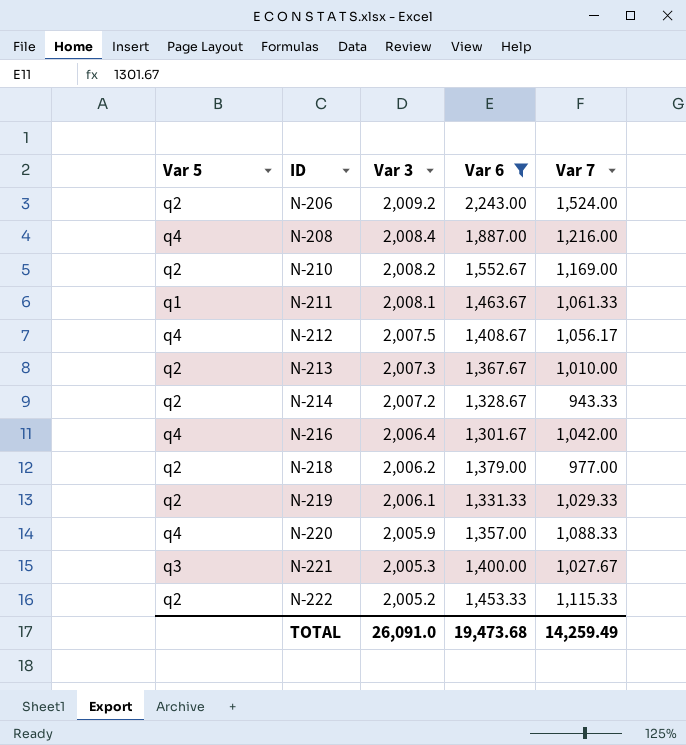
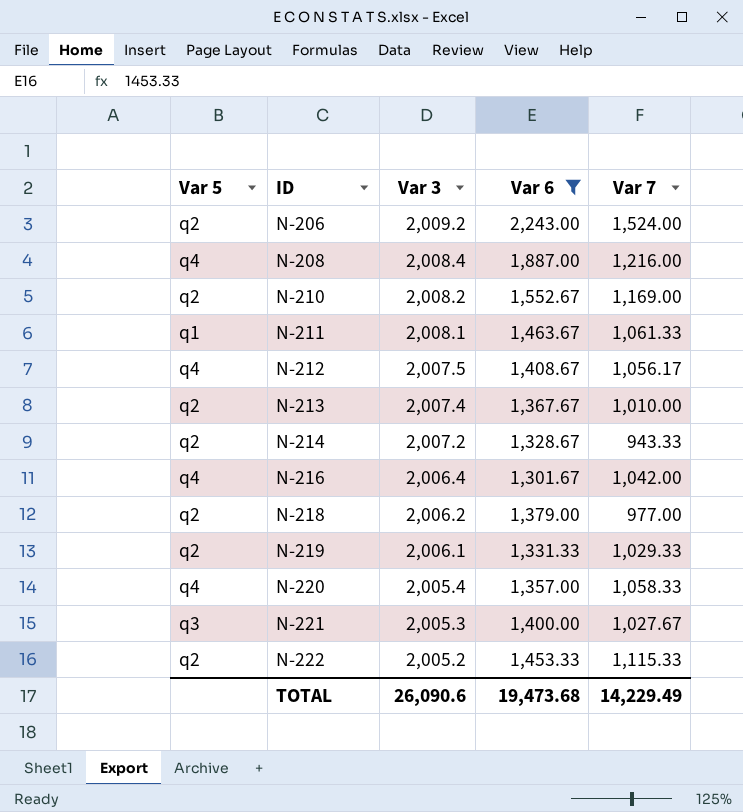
N-213 | Var 3: 2,007.3 -> 2,007.4
N-220 | Var 3: 2,005.9 -> 2,005.4
N-220 | Var 7: 1,088.33 -> 1,058.33
TOTAL | Var 3: 26,091.0 -> 26,090.6
TOTAL | Var 7: 14,259.49 -> 14,229.49

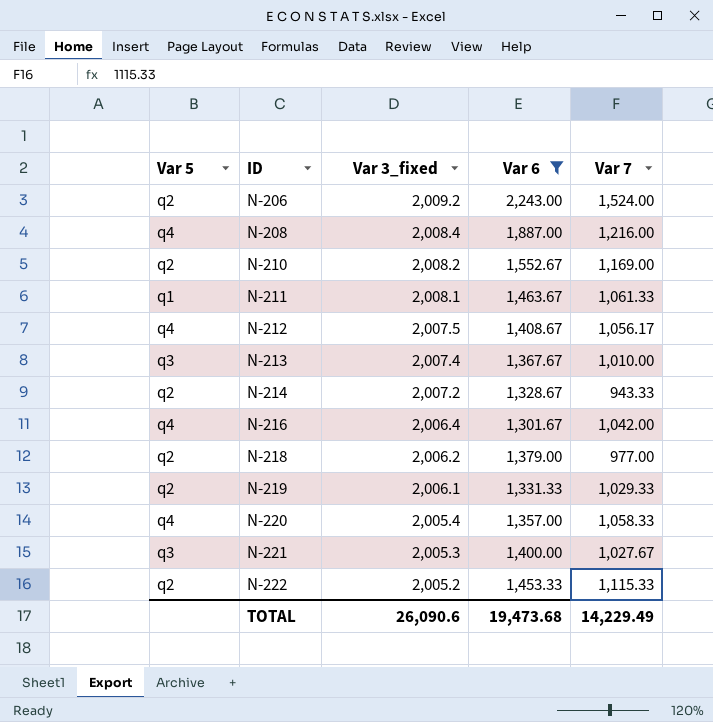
column name: Var 3 -> Var 3_fixed
N-213 | Var 5: q2 -> q3

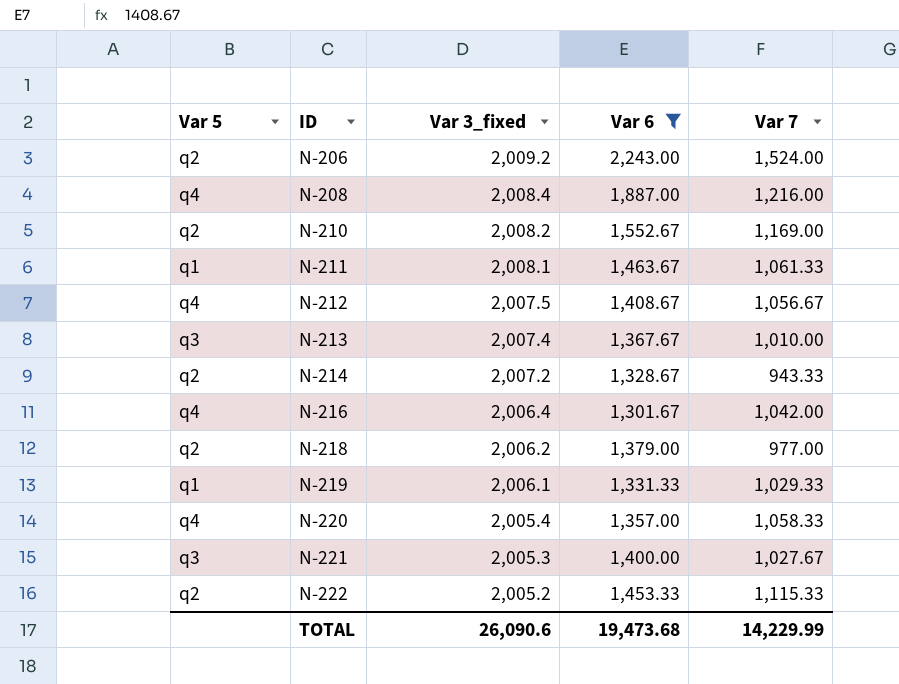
N-212 | Var 7: 1,056.17 -> 1,056.67
N-219 | Var 5: q2 -> q1
TOTAL | Var 7: 14,229.49 -> 14,229.99

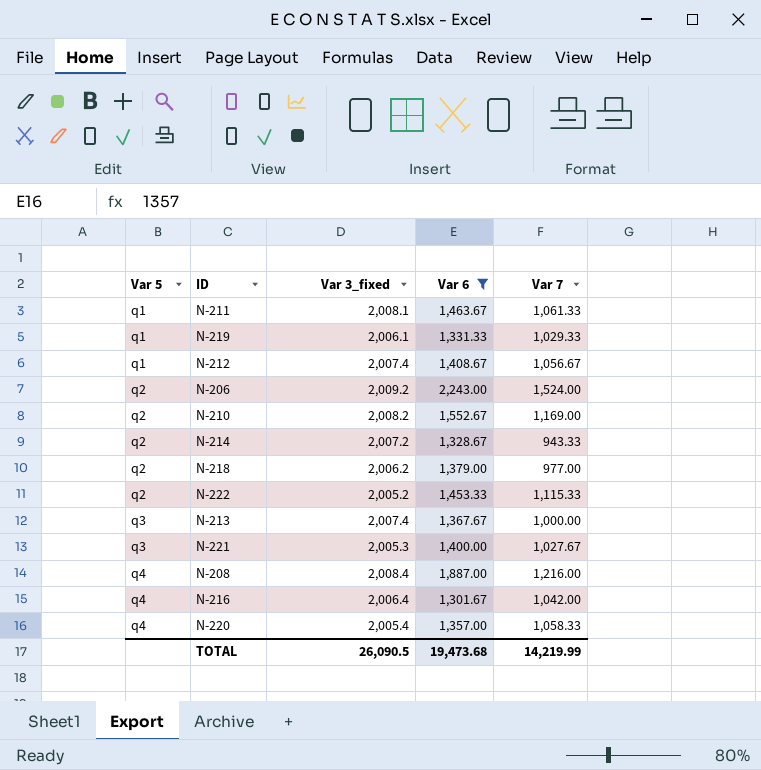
row order: ID ascending -> Var 5 ascending
N-212 | Var 5: q4 -> q1
N-212 | Var 3_fixed: 2,007.5 -> 2,007.4
N-213 | Var 7: 1,010.00 -> 1,000.00
TOTAL | Var 3_fixed: 26,090.6 -> 26,090.5
TOTAL | Var 7: 14,229.99 -> 14,219.99

